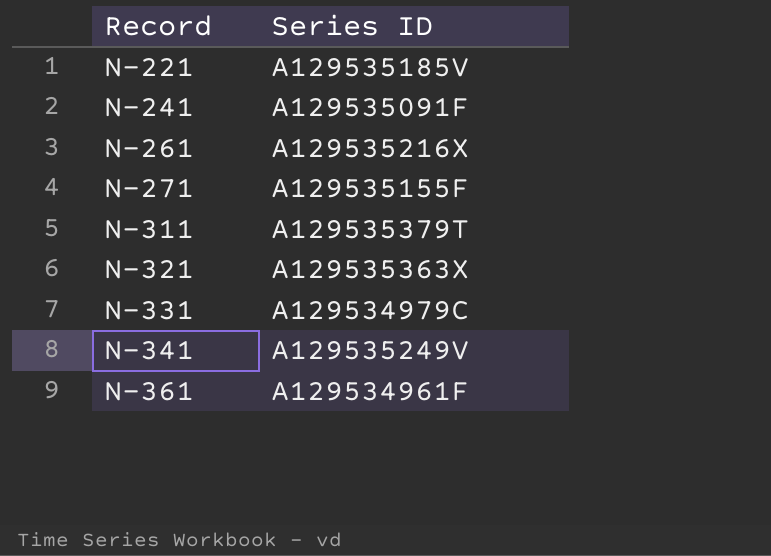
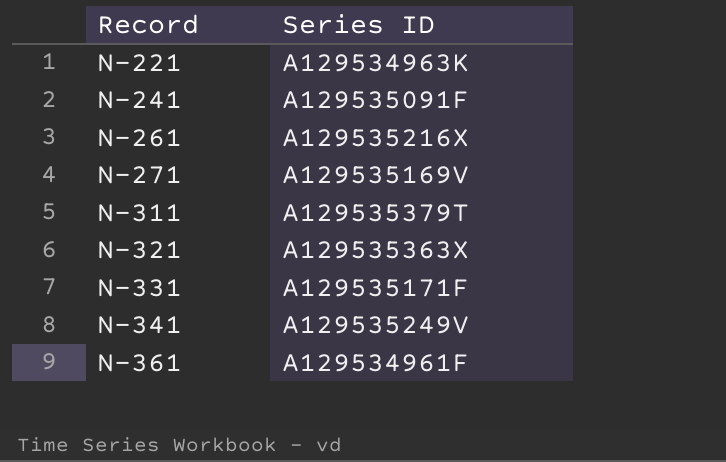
N-221 | Series ID: A129535185V -> A129534963K
N-271 | Series ID: A129535155F -> A129535169V
N-331 | Series ID: A129534979C -> A129535171F

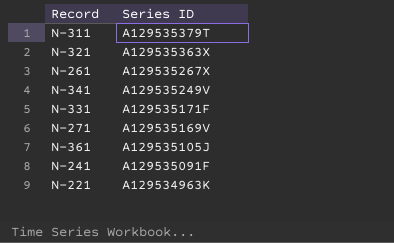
row order: Record ascending -> Series ID descending
N-261 | Series ID: A129535216X -> A129535267X
N-361 | Series ID: A129534961F -> A129535105J

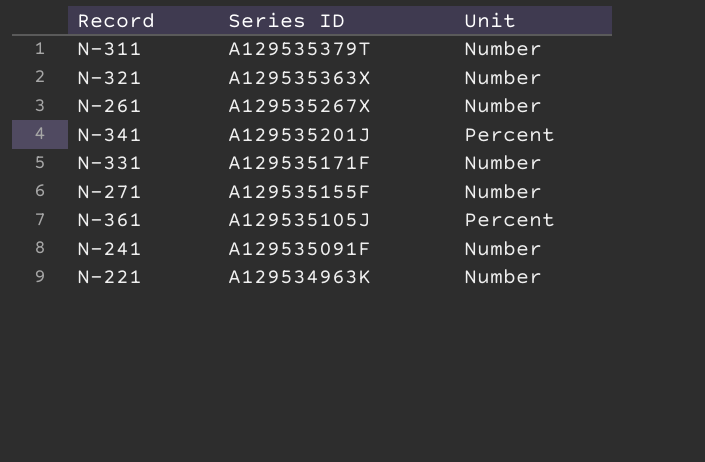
column Unit | position: none -> 3
N-341 | Series ID: A129535249V -> A129535201J
N-271 | Series ID: A129535169V -> A129535155F

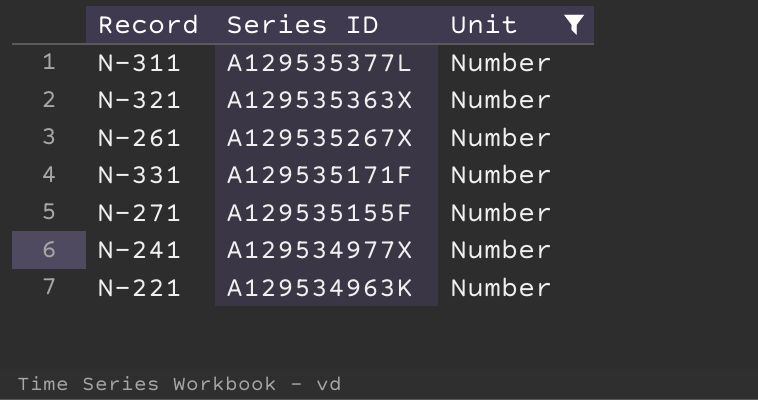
filter: none -> Unit = Number
N-311 | Series ID: A129535379T -> A129535377L
N-241 | Series ID: A129535091F -> A129534977X

